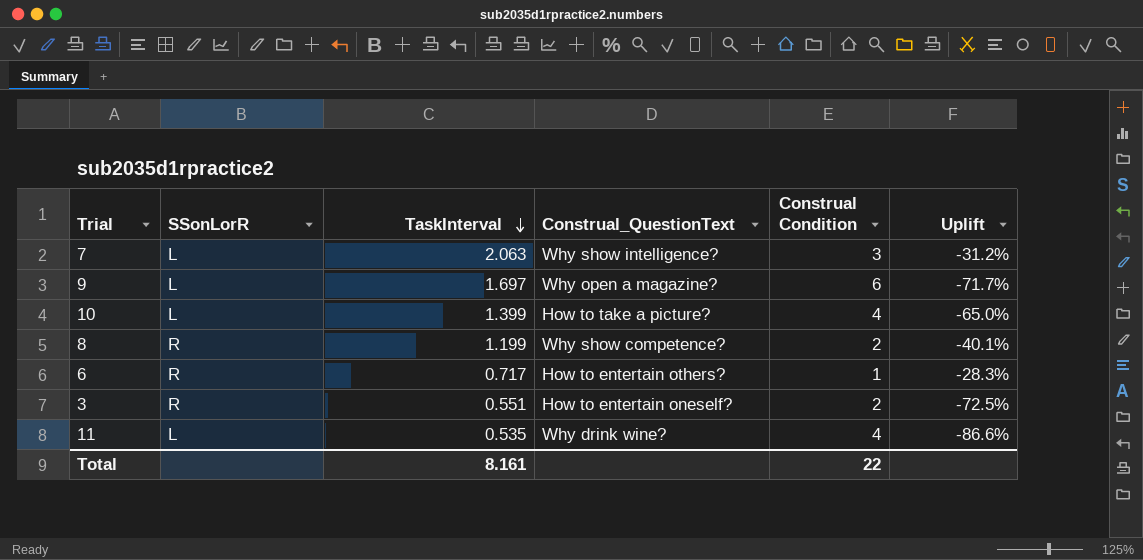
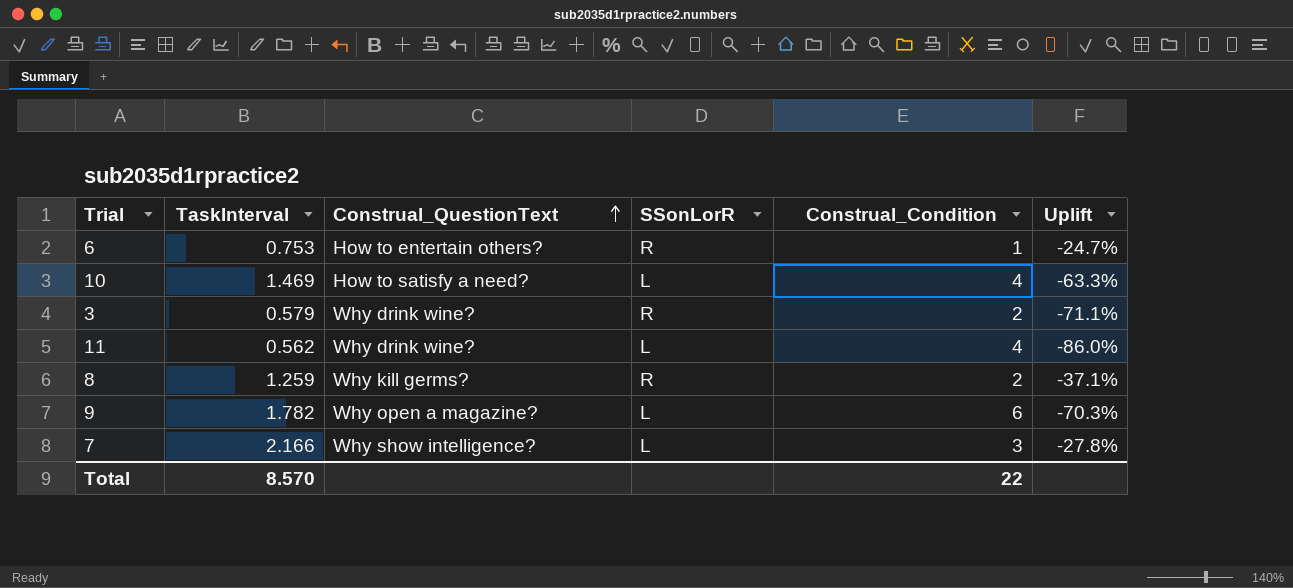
row order: TaskInterval descending -> Construal_QuestionText ascending
column SSonLorR | position: 2 -> 4
column name: Construal Condition -> Construal_Condition
6 | TaskInterval: 0.717 -> 0.753
6 | Uplift: -28.3% -> -24.7%
10 | TaskInterval: 1.399 -> 1.469
10 | Construal_QuestionText: How to take a picture? -> How to satisfy a need?
10 | Uplift: -65.0% -> -63.3%
3 | TaskInterval: 0.551 -> 0.579
3 | Construal_QuestionText: How to entertain oneself? -> Why drink wine?
3 | Uplift: -72.5% -> -71.1%
11 | TaskInterval: 0.535 -> 0.562
11 | Uplift: -86.6% -> -86.0%
8 | TaskInterval: 1.199 -> 1.259
8 | Construal_QuestionText: Why show competence? -> Why kill germs?
8 | Uplift: -40.1% -> -37.1%
9 | TaskInterval: 1.697 -> 1.782
9 | Uplift: -71.7% -> -70.3%
7 | TaskInterval: 2.063 -> 2.166
7 | Uplift: -31.2% -> -27.8%
Total | TaskInterval: 8.161 -> 8.570

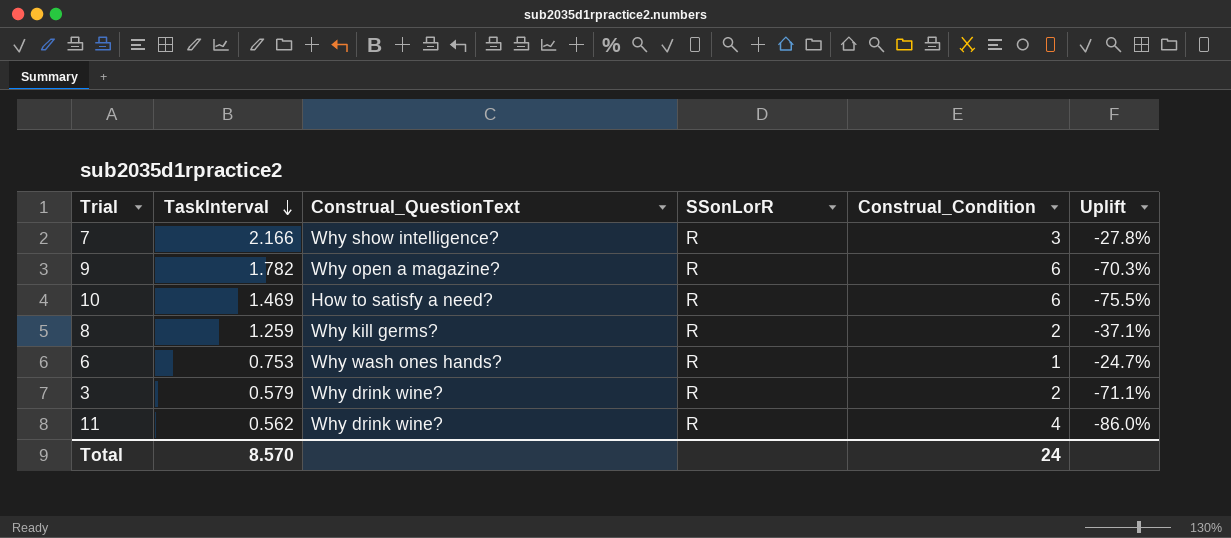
row order: Construal_QuestionText ascending -> TaskInterval descending
7 | SSonLorR: L -> R
9 | SSonLorR: L -> R
10 | SSonLorR: L -> R
10 | Construal_Condition: 4 -> 6
10 | Uplift: -63.3% -> -75.5%
6 | Construal_QuestionText: How to entertain others? -> Why wash ones hands?
11 | SSonLorR: L -> R
Total | Construal_Condition: 22 -> 24

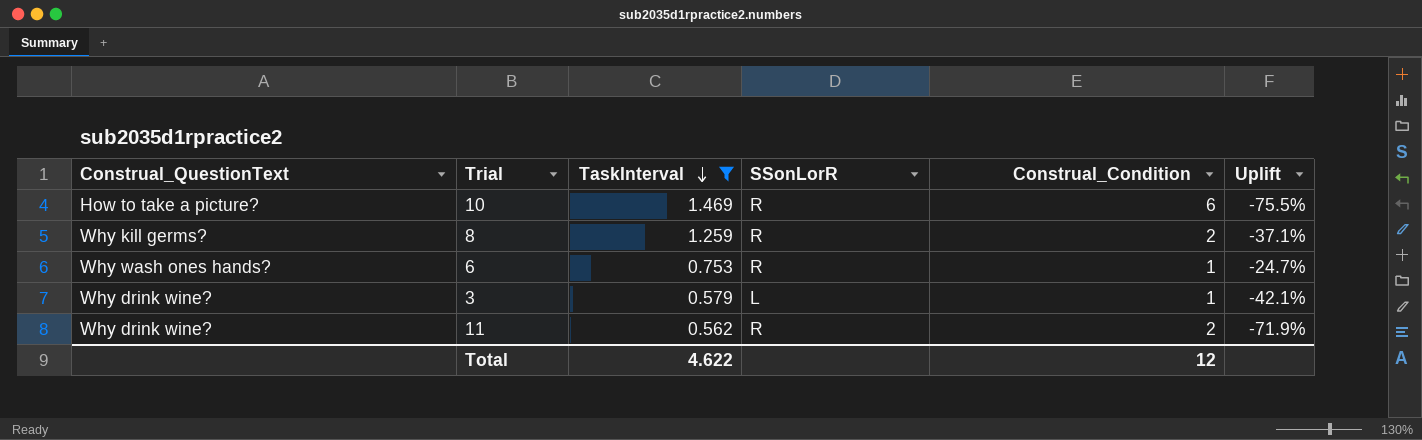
filter: none -> TaskInterval <= 1.469
column Construal_QuestionText | position: 3 -> 1
10 | Construal_QuestionText: How to satisfy a need? -> How to take a picture?
3 | SSonLorR: R -> L
3 | Construal_Condition: 2 -> 1
3 | Uplift: -71.1% -> -42.1%
11 | Construal_Condition: 4 -> 2
11 | Uplift: -86.0% -> -71.9%
Total | TaskInterval: 8.570 -> 4.622
Total | Construal_Condition: 24 -> 12

